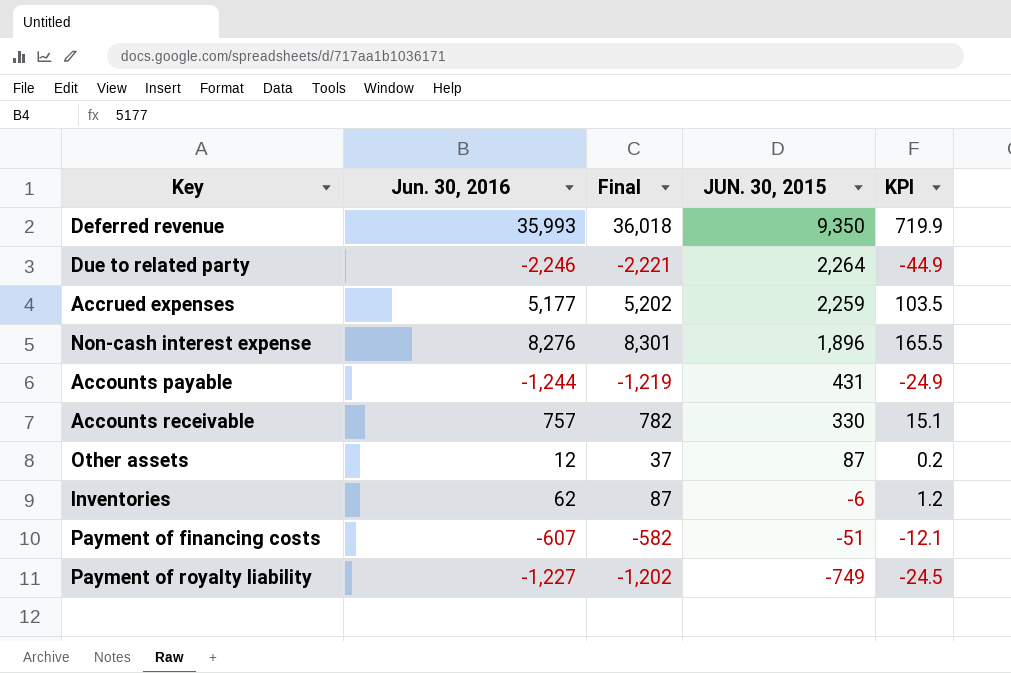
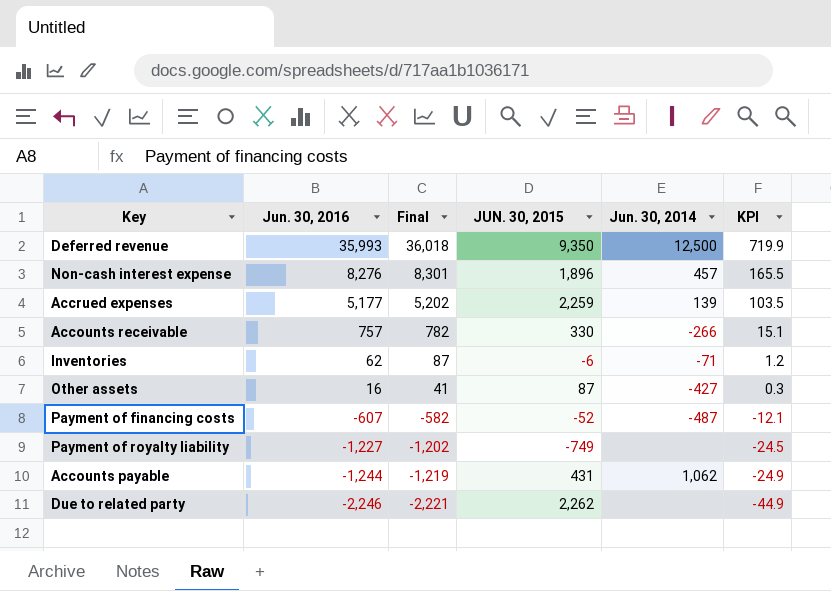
row order: JUN. 30, 2015 descending -> Jun. 30, 2016 descending
column Jun. 30, 2014 | position: none -> 5
Other assets | Jun. 30, 2016: 12 -> 16
Other assets | Final: 37 -> 41
Other assets | KPI: 0.2 -> 0.3
Payment of financing costs | JUN. 30, 2015: -51 -> -52
Due to related party | JUN. 30, 2015: 2,264 -> 2,262

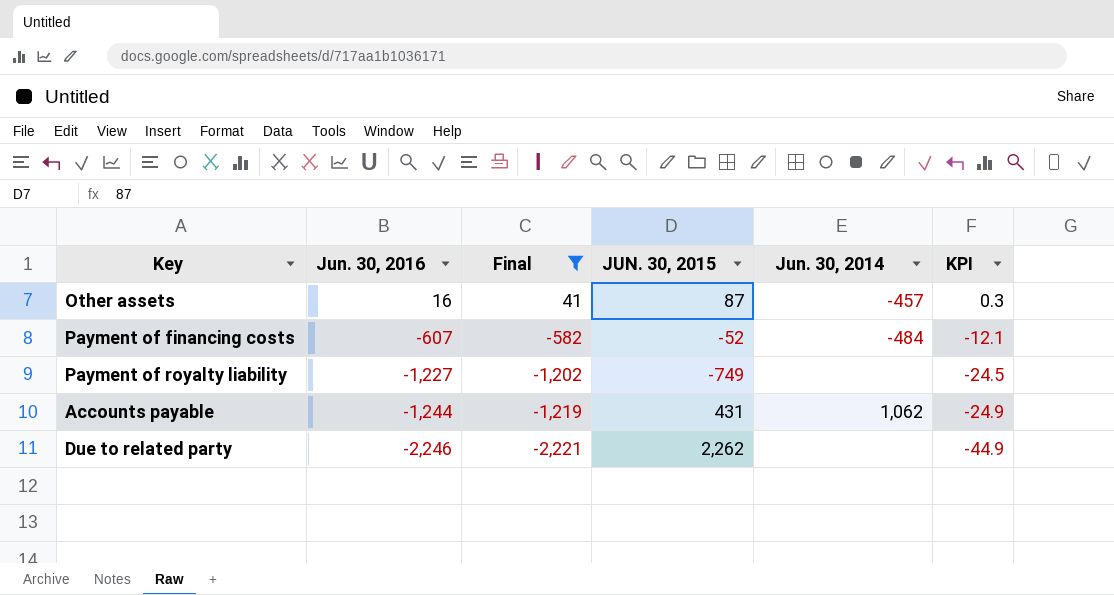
filter: none -> Final <= 41
Other assets | Jun. 30, 2014: -427 -> -457
Payment of financing costs | Jun. 30, 2014: -487 -> -484

